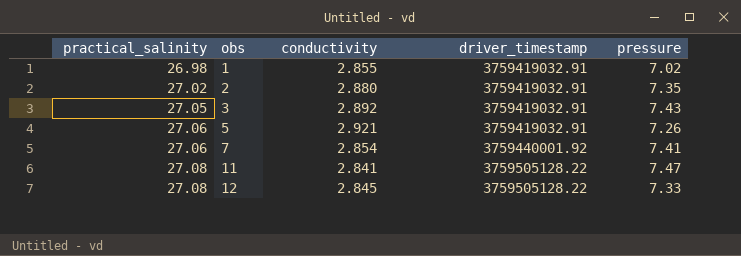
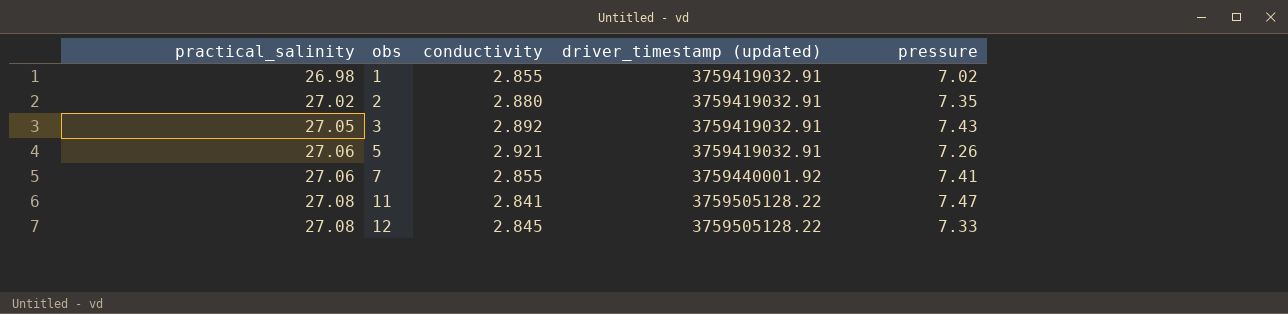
column name: driver_timestamp -> driver_timestamp (updated)
7 | conductivity: 2.854 -> 2.855

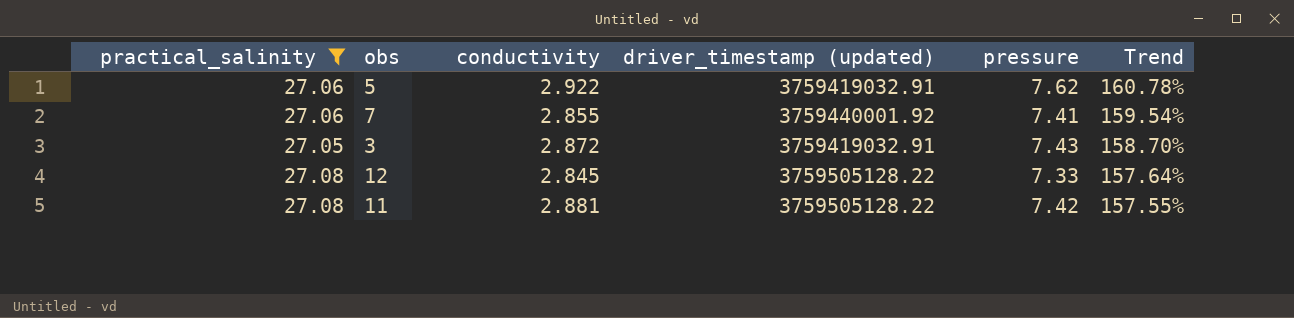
filter: none -> practical_salinity >= 27.05
row order: practical_salinity ascending -> Trend descending
column Trend | formula: none -> ([pressure] - [conductivity]) / [conductivity]
5 | conductivity: 2.921 -> 2.922
5 | pressure: 7.26 -> 7.62
3 | conductivity: 2.892 -> 2.872
11 | conductivity: 2.841 -> 2.881
11 | pressure: 7.47 -> 7.42

